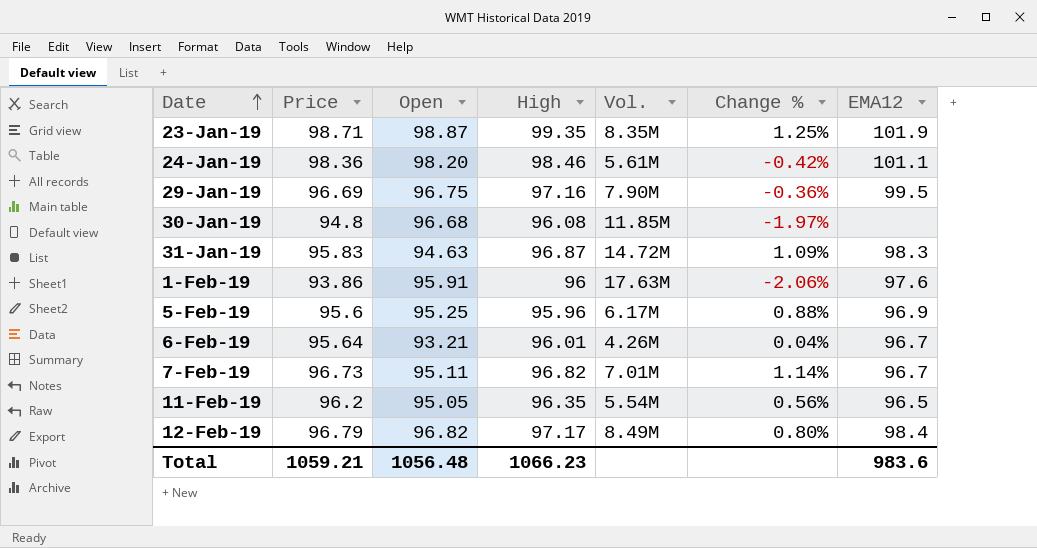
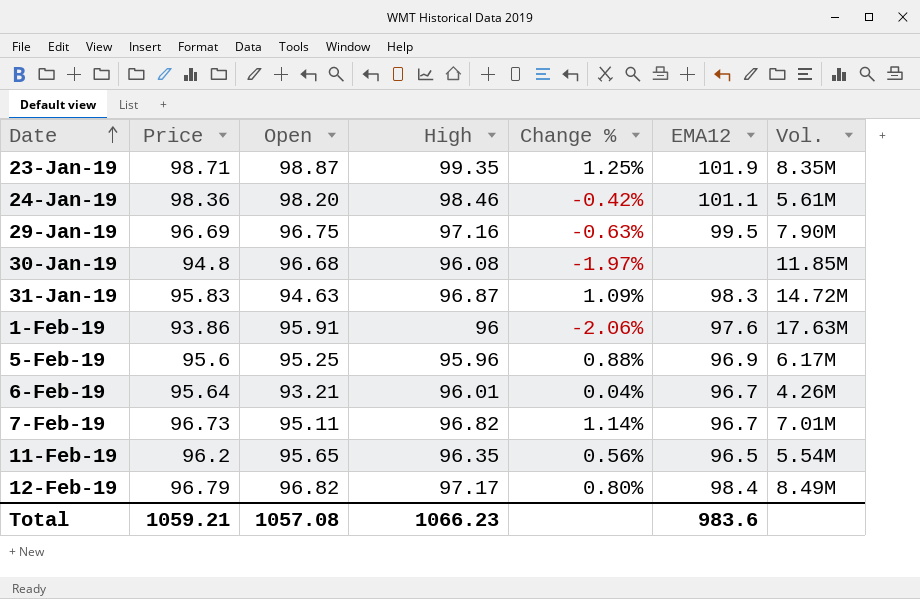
column Vol. | position: 5 -> 7
29-Jan-19 | Change %: -0.36% -> -0.63%
11-Feb-19 | Open: 95.05 -> 95.65
Total | Open: 1056.48 -> 1057.08

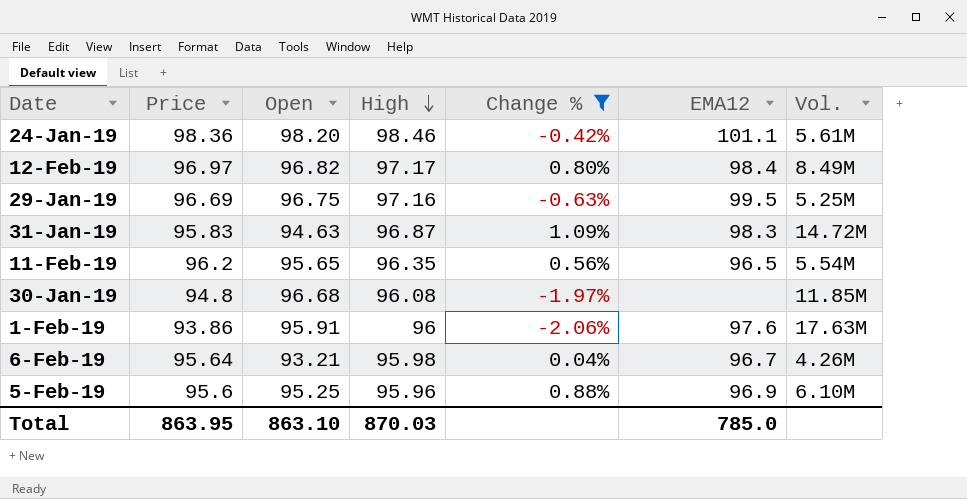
filter: none -> Change % <= 1.09%
row order: Date ascending -> High descending
12-Feb-19 | Price: 96.79 -> 96.97
29-Jan-19 | Vol.: 7.90M -> 5.25M
6-Feb-19 | High: 96.01 -> 95.98
5-Feb-19 | Vol.: 6.17M -> 6.10M
Total | Price: 1059.21 -> 863.95
Total | Open: 1057.08 -> 863.10
Total | High: 1066.23 -> 870.03
Total | EMA12: 983.6 -> 785.0

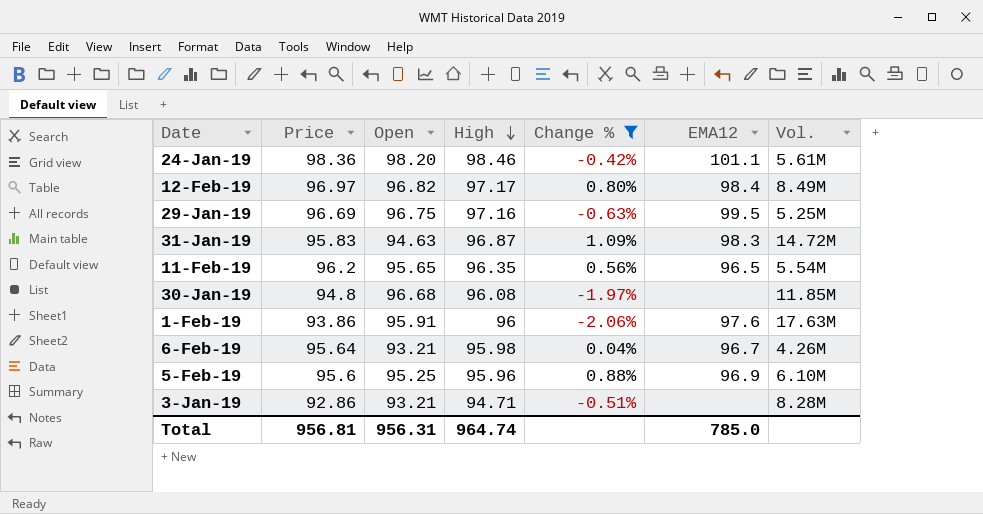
row 3-Jan-19: none -> 92.86 | 93.21 | 94.71 | -0.51% | none | 8.28M
Total | Price: 863.95 -> 956.81
Total | Open: 863.10 -> 956.31
Total | High: 870.03 -> 964.74

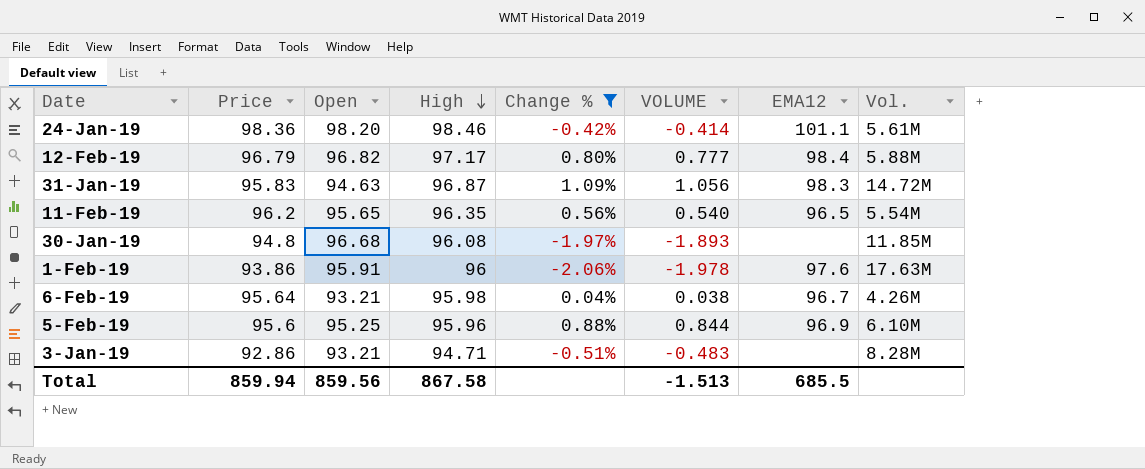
column VOLUME | formula: none -> [High] * [Change %]
row 29-Jan-19: 96.69 | 96.75 | 97.16 | -0.63% | 99.5 | 5.25M -> none
12-Feb-19 | Price: 96.97 -> 96.79
12-Feb-19 | Vol.: 8.49M -> 5.88M
Total | Price: 956.81 -> 859.94
Total | Open: 956.31 -> 859.56
Total | High: 964.74 -> 867.58
Total | EMA12: 785.0 -> 685.5

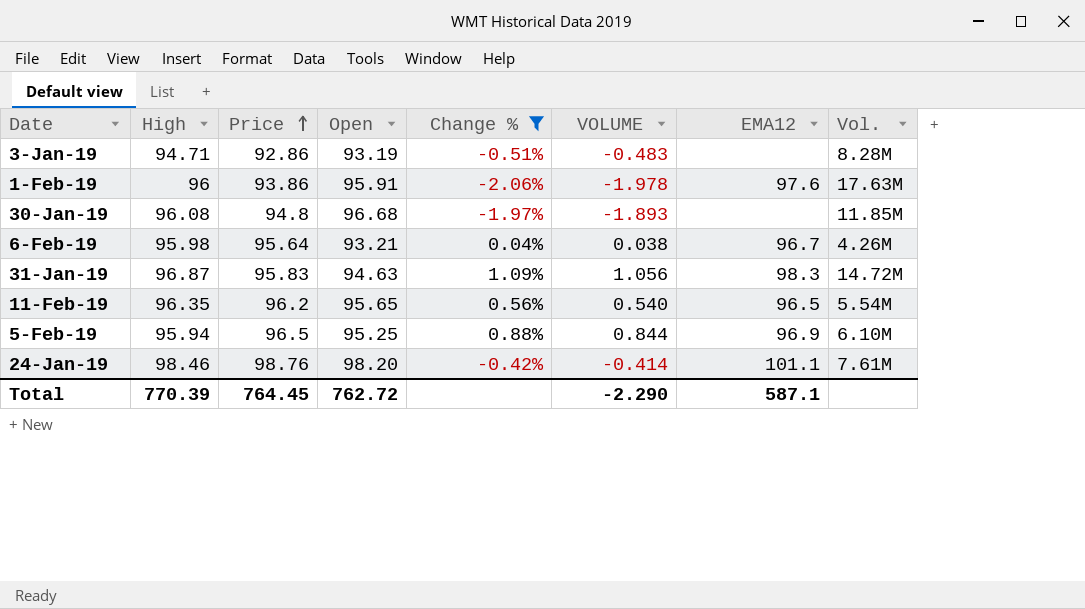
row order: High descending -> Price ascending
column High | position: 4 -> 2
row 12-Feb-19: 96.79 | 96.82 | 97.17 | 0.80% | 0.777 | 98.4 | 5.88M -> none
3-Jan-19 | Open: 93.21 -> 93.19
5-Feb-19 | High: 95.96 -> 95.94
5-Feb-19 | Price: 95.6 -> 96.5
24-Jan-19 | Price: 98.36 -> 98.76
24-Jan-19 | Vol.: 5.61M -> 7.61M
Total | High: 867.58 -> 770.39
Total | Price: 859.94 -> 764.45
Total | Open: 859.56 -> 762.72
Total | VOLUME: -1.513 -> -2.290
Total | EMA12: 685.5 -> 587.1

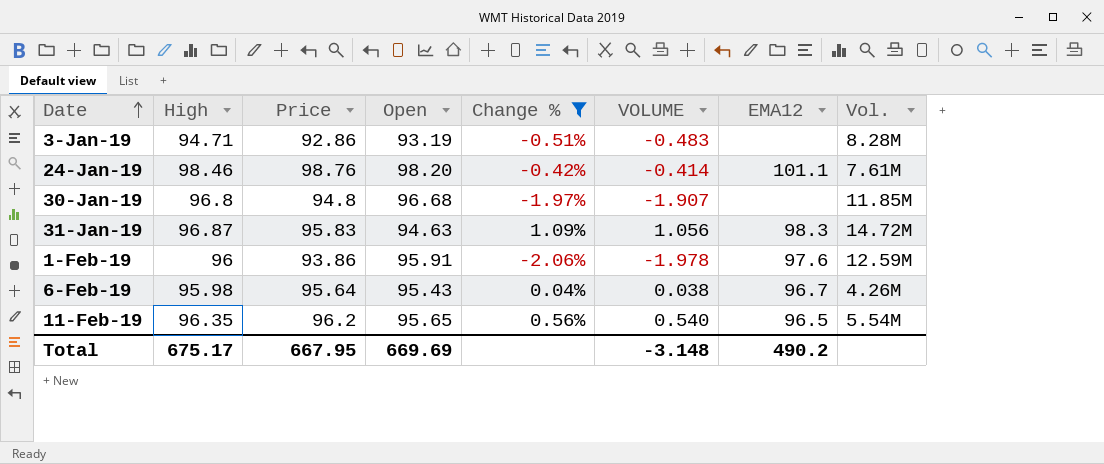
row order: Price ascending -> Date ascending
row 5-Feb-19: 95.94 | 96.5 | 95.25 | 0.88% | 0.844 | 96.9 | 6.10M -> none
30-Jan-19 | High: 96.08 -> 96.8
30-Jan-19 | VOLUME: -1.893 -> -1.907
1-Feb-19 | Vol.: 17.63M -> 12.59M
6-Feb-19 | Open: 93.21 -> 95.43
Total | High: 770.39 -> 675.17
Total | Price: 764.45 -> 667.95
Total | Open: 762.72 -> 669.69
Total | VOLUME: -2.290 -> -3.148
Total | EMA12: 587.1 -> 490.2

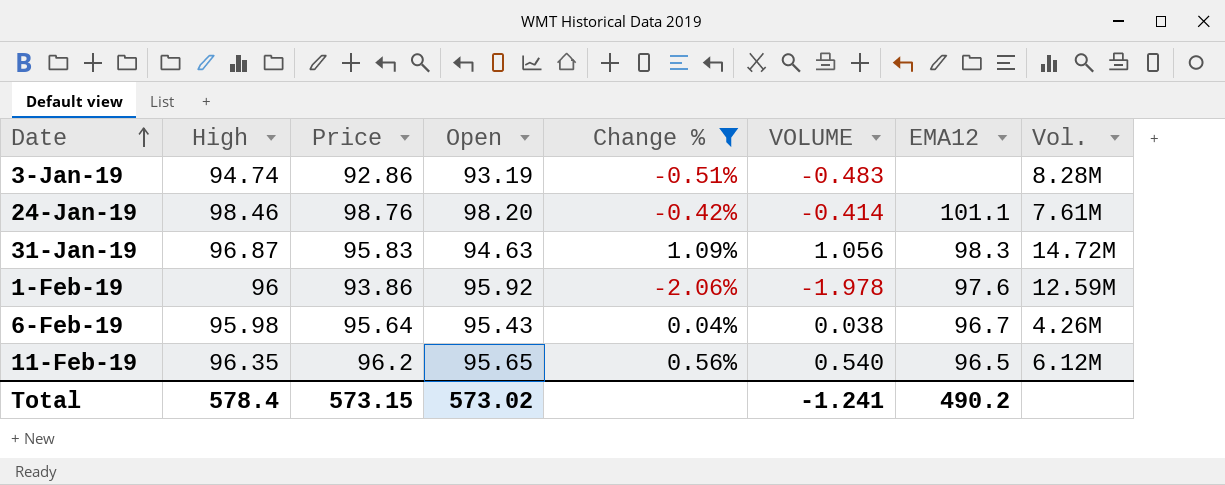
row 30-Jan-19: 96.8 | 94.8 | 96.68 | -1.97% | -1.907 | none | 11.85M -> none
3-Jan-19 | High: 94.71 -> 94.74
1-Feb-19 | Open: 95.91 -> 95.92
11-Feb-19 | Vol.: 5.54M -> 6.12M
Total | High: 675.17 -> 578.4
Total | Price: 667.95 -> 573.15
Total | Open: 669.69 -> 573.02
Total | VOLUME: -3.148 -> -1.241

